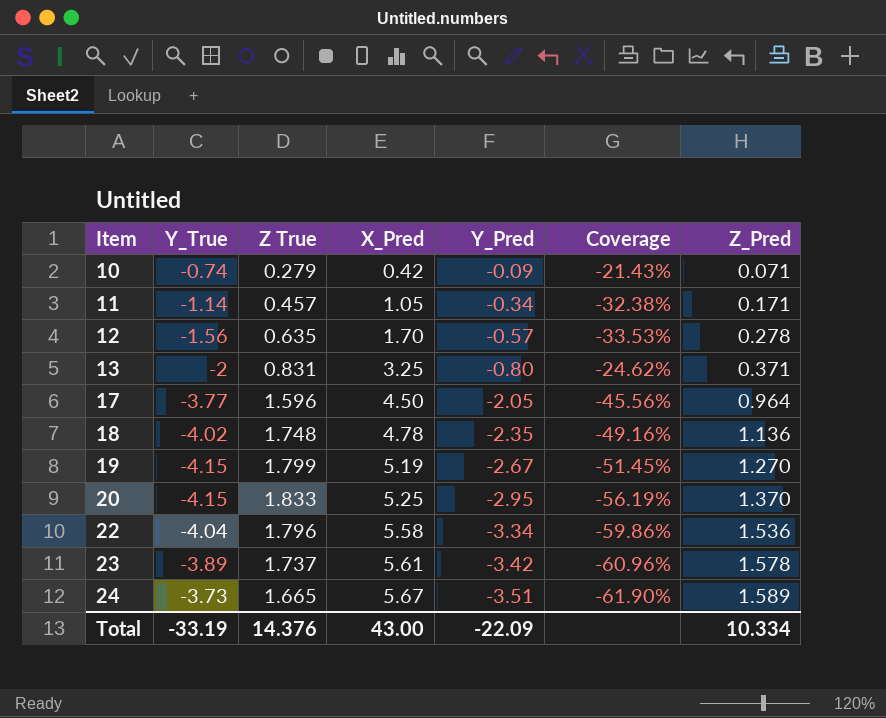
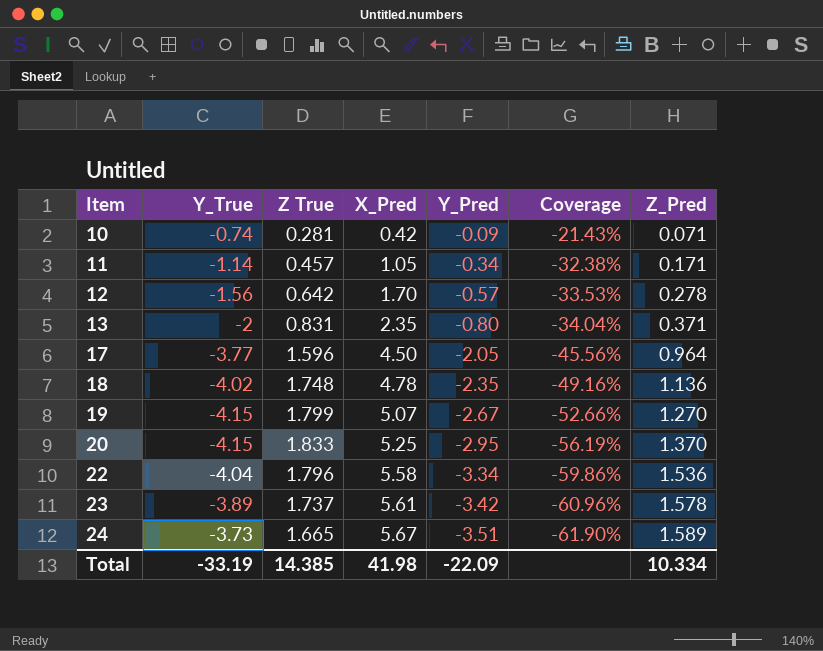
10 | Z True: 0.279 -> 0.281
12 | Z True: 0.635 -> 0.642
13 | X_Pred: 3.25 -> 2.35
13 | Coverage: -24.62% -> -34.04%
19 | X_Pred: 5.19 -> 5.07
19 | Coverage: -51.45% -> -52.66%
Total | Z True: 14.376 -> 14.385
Total | X_Pred: 43.00 -> 41.98

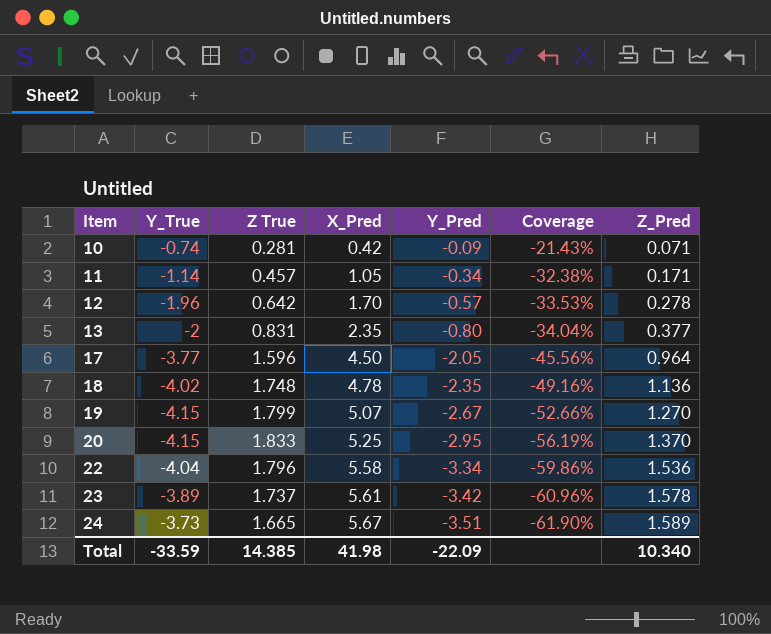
12 | Y_True: -1.56 -> -1.96
13 | Z_Pred: 0.371 -> 0.377
Total | Y_True: -33.19 -> -33.59
Total | Z_Pred: 10.334 -> 10.340

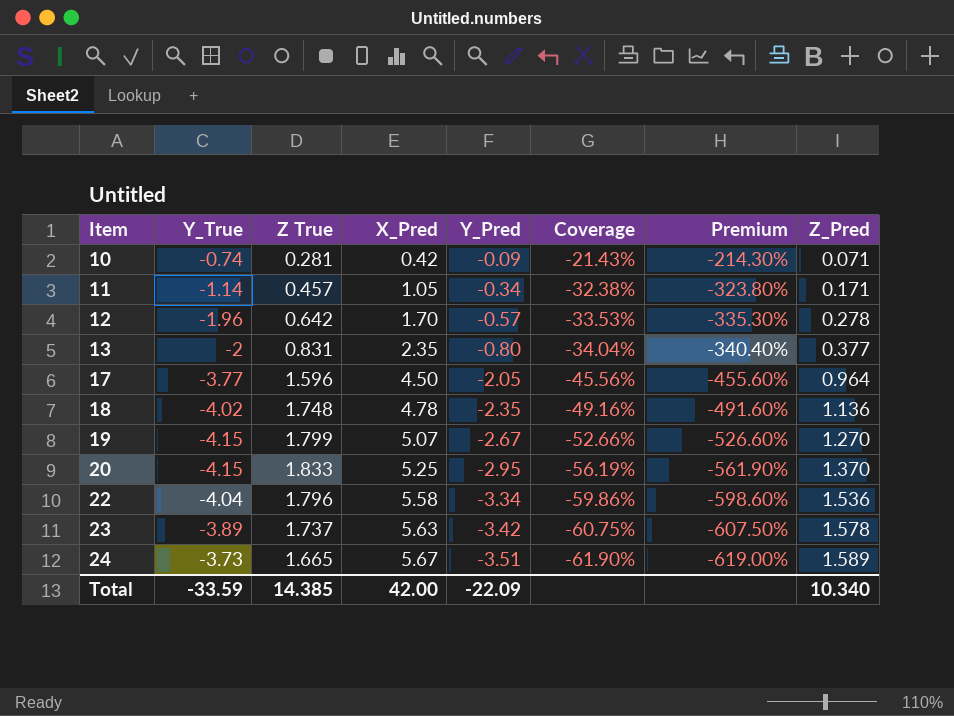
column Premium | formula: none -> [Coverage] * 10
23 | X_Pred: 5.61 -> 5.63
23 | Coverage: -60.96% -> -60.75%
Total | X_Pred: 41.98 -> 42.00

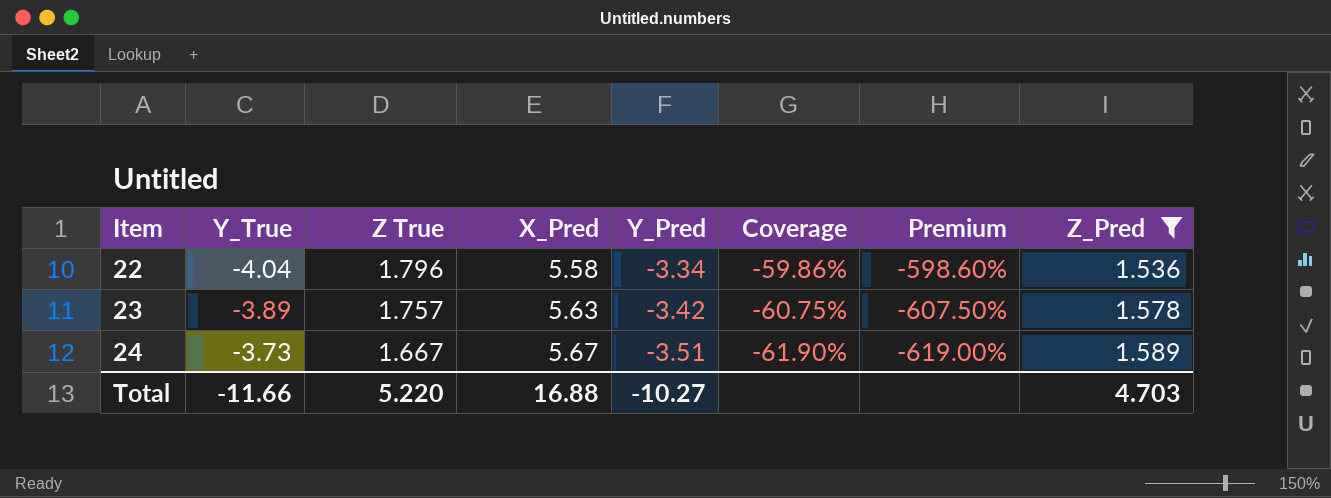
filter: none -> Z_Pred >= 1.536
23 | Z True: 1.737 -> 1.757
24 | Z True: 1.665 -> 1.667
Total | Y_True: -33.59 -> -11.66
Total | Z True: 14.385 -> 5.220
Total | X_Pred: 42.00 -> 16.88
Total | Y_Pred: -22.09 -> -10.27
Total | Z_Pred: 10.340 -> 4.703

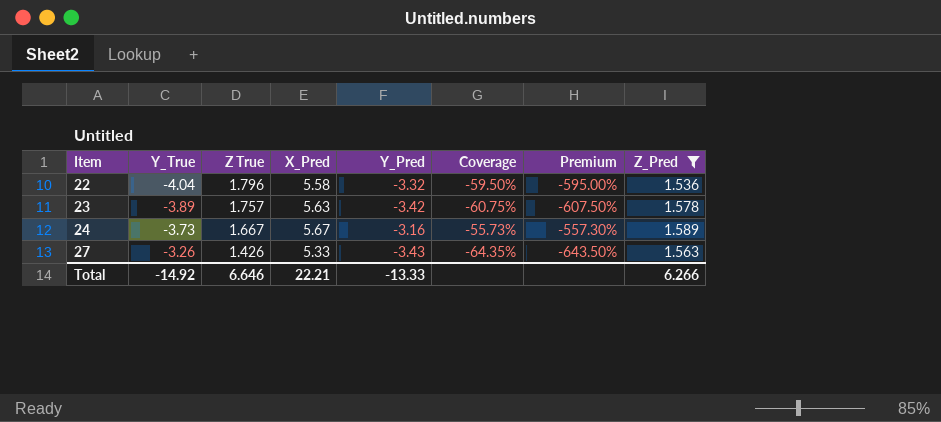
22 | Y_Pred: -3.34 -> -3.32
22 | Coverage: -59.86% -> -59.50%
22 | Premium: -598.60% -> -595.00%
24 | Y_Pred: -3.51 -> -3.16
24 | Coverage: -61.90% -> -55.73%
24 | Premium: -619.00% -> -557.30%
row 27: none -> -3.26 | 1.426 | 5.33 | -3.43 | -64.35% | -643.50% | 1.563
Total | Y_True: -11.66 -> -14.92
Total | Z True: 5.220 -> 6.646
Total | X_Pred: 16.88 -> 22.21
Total | Y_Pred: -10.27 -> -13.33
Total | Z_Pred: 4.703 -> 6.266

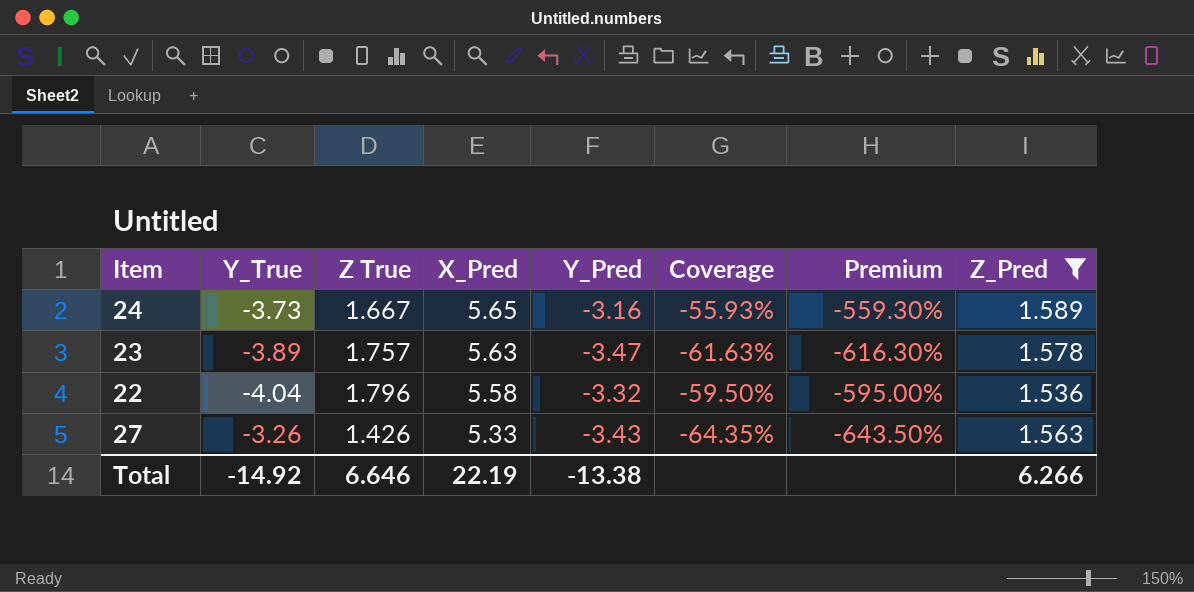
row order: Item ascending -> X_Pred descending
24 | X_Pred: 5.67 -> 5.65
24 | Coverage: -55.73% -> -55.93%
24 | Premium: -557.30% -> -559.30%
23 | Y_Pred: -3.42 -> -3.47
23 | Coverage: -60.75% -> -61.63%
23 | Premium: -607.50% -> -616.30%
Total | X_Pred: 22.21 -> 22.19
Total | Y_Pred: -13.33 -> -13.38

